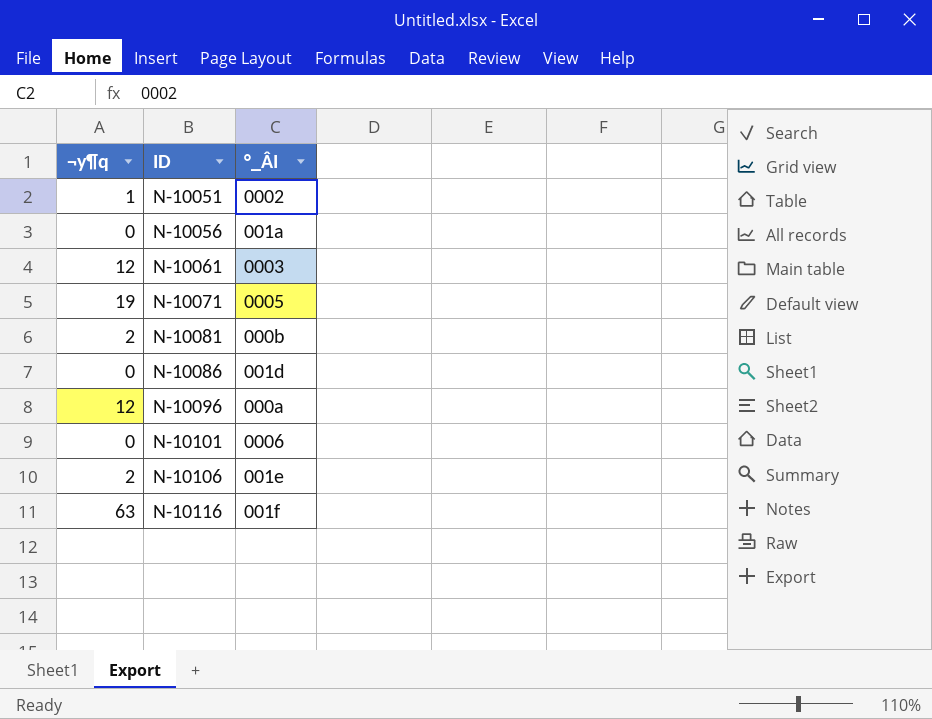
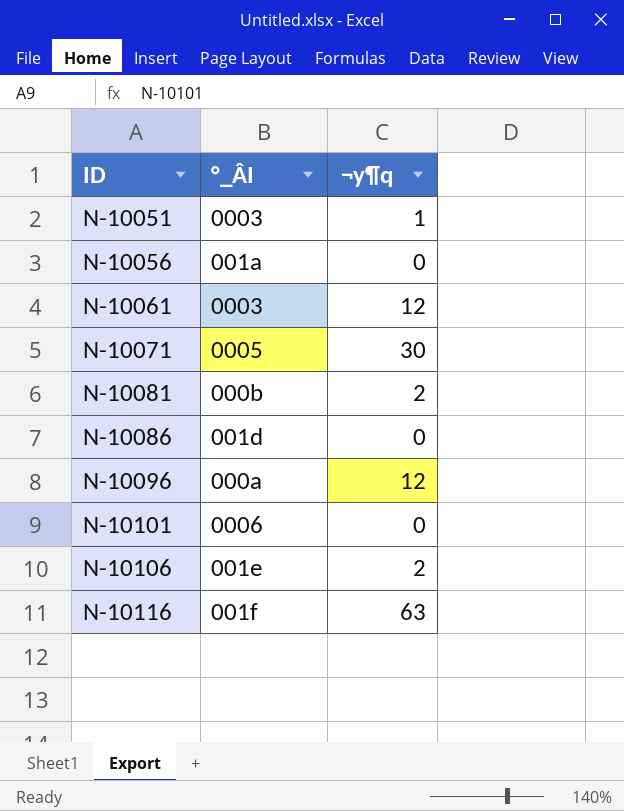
column ¬y¶q | position: 1 -> 3
N-10051 | °_ÂI: 0002 -> 0003
N-10071 | ¬y¶q: 19 -> 30

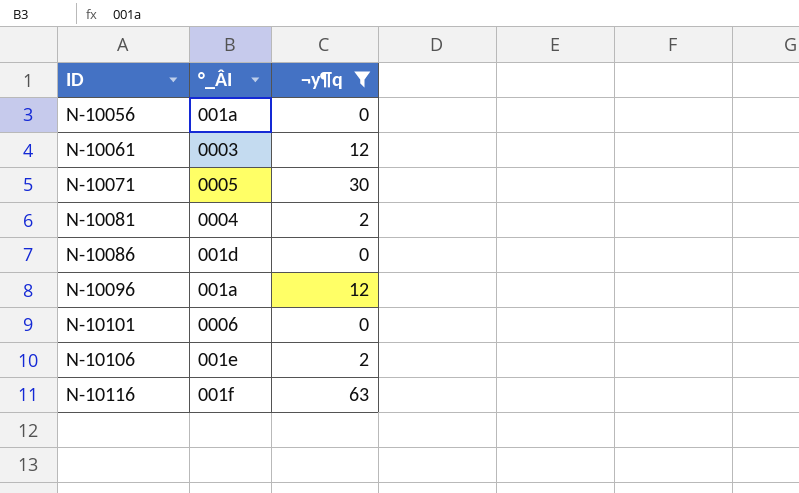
filter: none -> ¬y¶q != 1
N-10081 | °_ÂI: 000b -> 0004
N-10096 | °_ÂI: 000a -> 001a

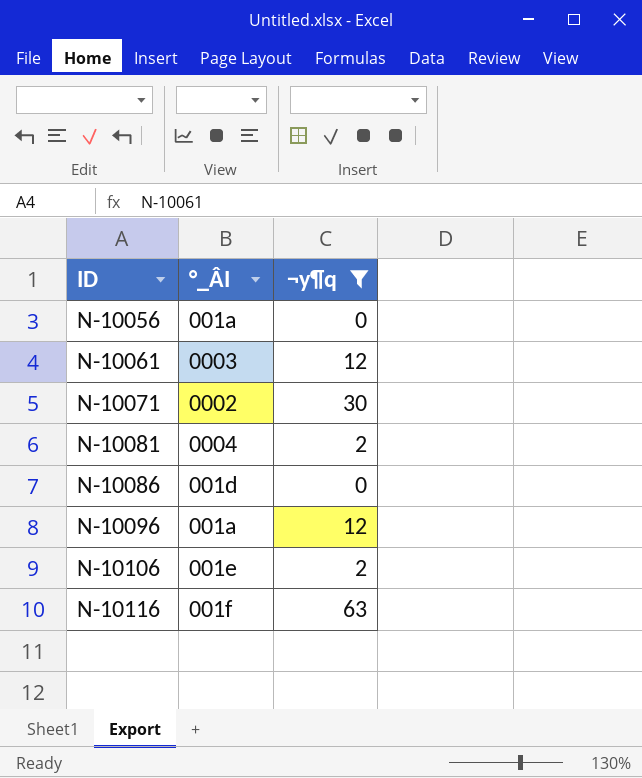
row N-10101: 0006 | 0 -> none
N-10071 | °_ÂI: 0005 -> 0002

